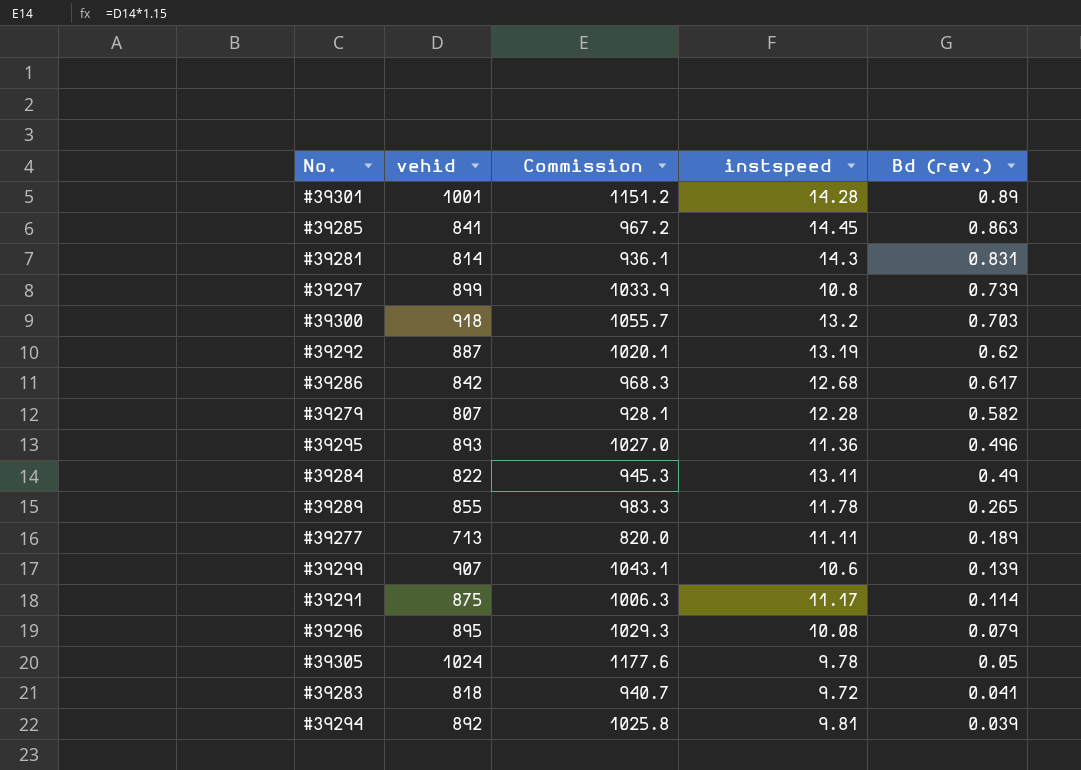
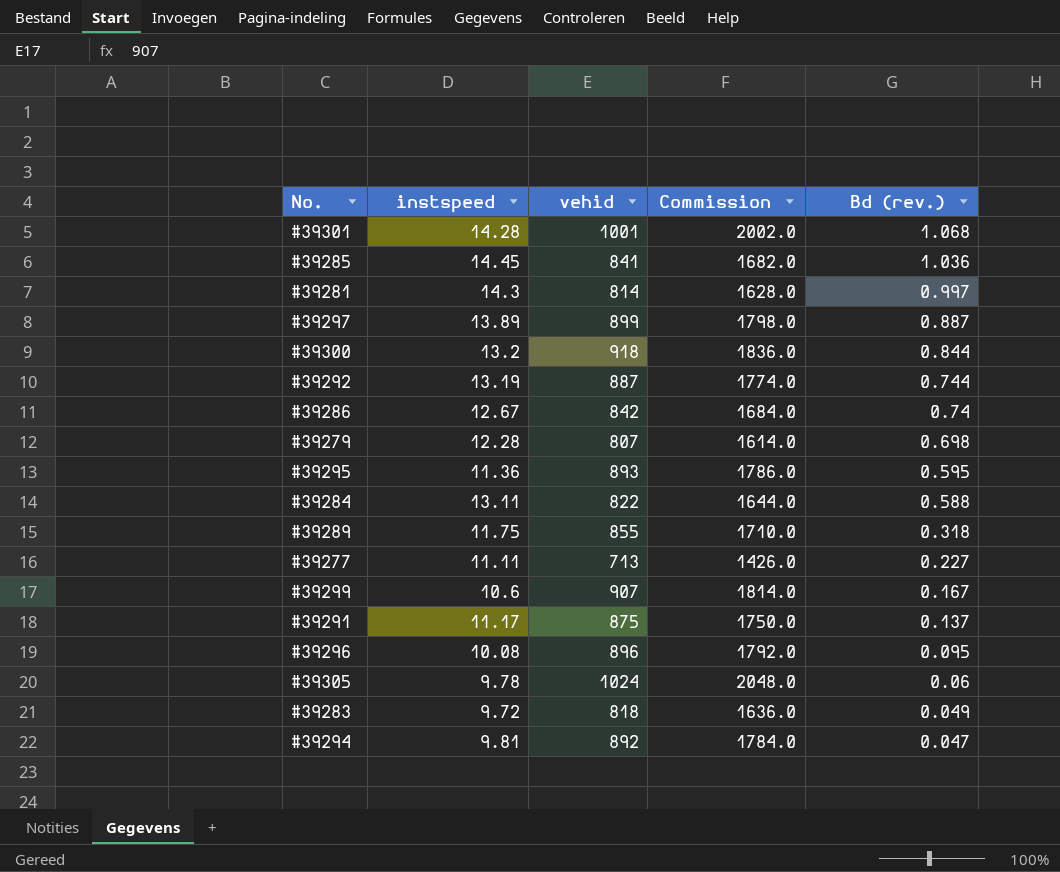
column instspeed | position: 4 -> 2
column Commission | formula: [vehid] * 1.15 -> [vehid] * 2
#39301 | Bd (rev.): 0.89 -> 1.068
#39285 | Bd (rev.): 0.863 -> 1.036
#39281 | Bd (rev.): 0.831 -> 0.997
#39297 | instspeed: 10.8 -> 13.89
#39297 | Bd (rev.): 0.739 -> 0.887
#39300 | Bd (rev.): 0.703 -> 0.844
#39292 | Bd (rev.): 0.62 -> 0.744
#39286 | instspeed: 12.68 -> 12.67
#39286 | Bd (rev.): 0.617 -> 0.74
#39279 | Bd (rev.): 0.582 -> 0.698
#39295 | Bd (rev.): 0.496 -> 0.595
#39284 | Bd (rev.): 0.49 -> 0.588
#39289 | instspeed: 11.78 -> 11.75
#39289 | Bd (rev.): 0.265 -> 0.318
#39277 | Bd (rev.): 0.189 -> 0.227
#39299 | Bd (rev.): 0.139 -> 0.167
#39291 | Bd (rev.): 0.114 -> 0.137
#39296 | vehid: 895 -> 896
#39296 | Bd (rev.): 0.079 -> 0.095
#39305 | Bd (rev.): 0.05 -> 0.06
#39283 | Bd (rev.): 0.041 -> 0.049
#39294 | Bd (rev.): 0.039 -> 0.047

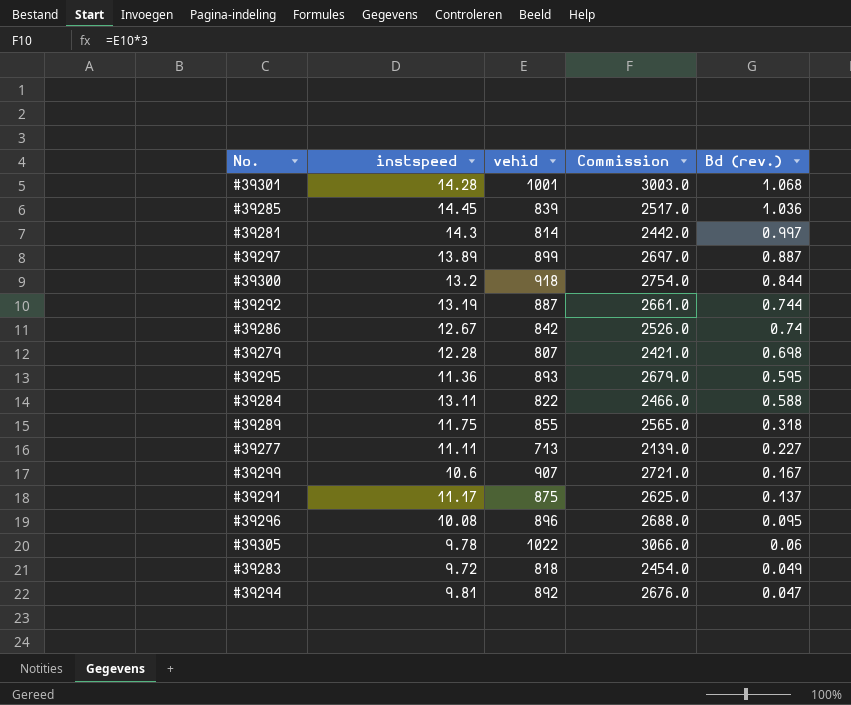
column Commission | formula: [vehid] * 2 -> [vehid] * 3
#39285 | vehid: 841 -> 839
#39305 | vehid: 1024 -> 1022

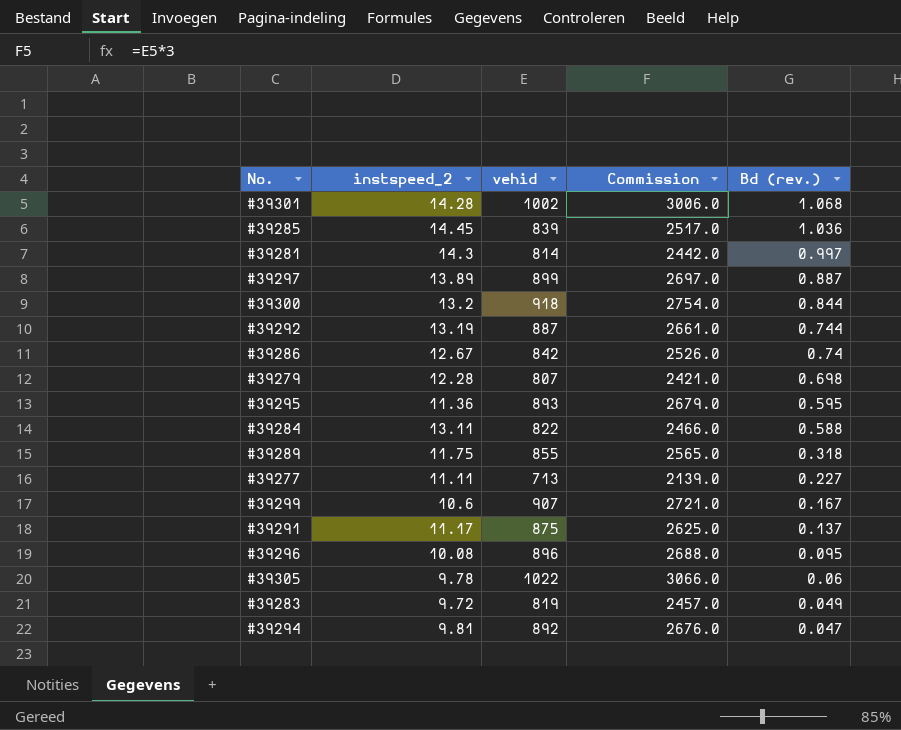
column name: instspeed -> instspeed_2
#39301 | vehid: 1001 -> 1002
#39301 | Commission: 3003.0 -> 3006.0
#39283 | vehid: 818 -> 819
#39283 | Commission: 2454.0 -> 2457.0

